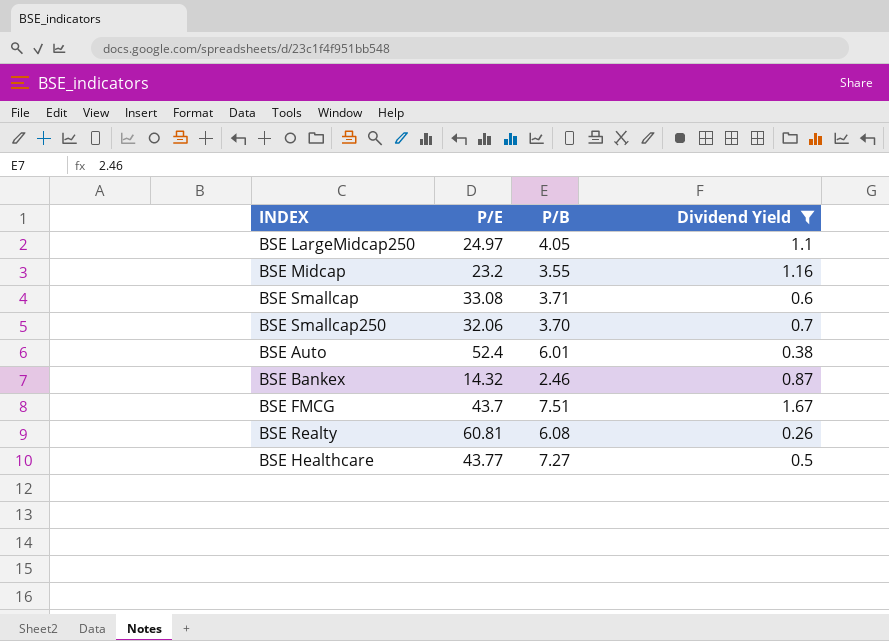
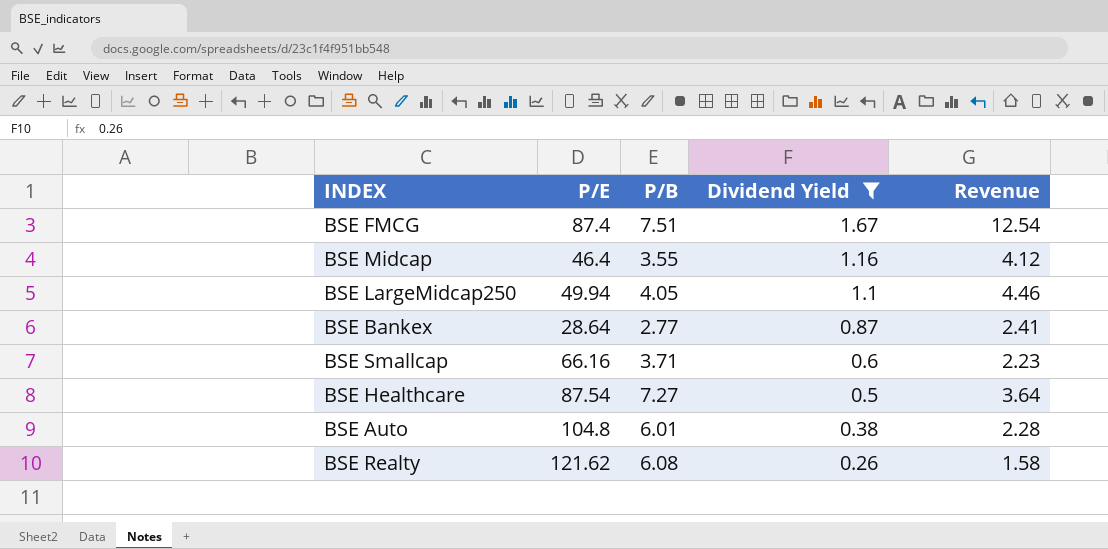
row order: none -> Dividend Yield descending
column Revenue | formula: none -> [P/B] * [Dividend Yield]
row BSE Smallcap250: 32.06 | 3.70 | 0.7 -> none
BSE FMCG | P/E: 43.7 -> 87.4
BSE Midcap | P/E: 23.2 -> 46.4
BSE LargeMidcap250 | P/E: 24.97 -> 49.94
BSE Bankex | P/E: 14.32 -> 28.64
BSE Bankex | P/B: 2.46 -> 2.77
BSE Smallcap | P/E: 33.08 -> 66.16
BSE Healthcare | P/E: 43.77 -> 87.54
BSE Auto | P/E: 52.4 -> 104.8
BSE Realty | P/E: 60.81 -> 121.62

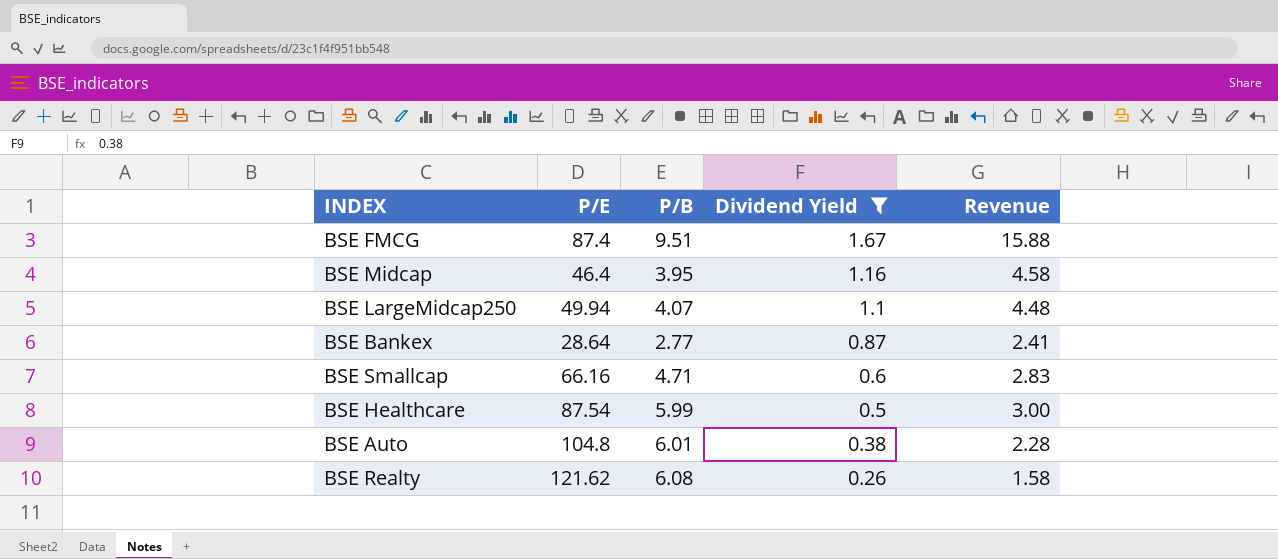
BSE FMCG | P/B: 7.51 -> 9.51
BSE FMCG | Revenue: 12.54 -> 15.88
BSE Midcap | P/B: 3.55 -> 3.95
BSE Midcap | Revenue: 4.12 -> 4.58
BSE LargeMidcap250 | P/B: 4.05 -> 4.07
BSE LargeMidcap250 | Revenue: 4.46 -> 4.48
BSE Smallcap | P/B: 3.71 -> 4.71
BSE Smallcap | Revenue: 2.23 -> 2.83
BSE Healthcare | P/B: 7.27 -> 5.99
BSE Healthcare | Revenue: 3.64 -> 3.00

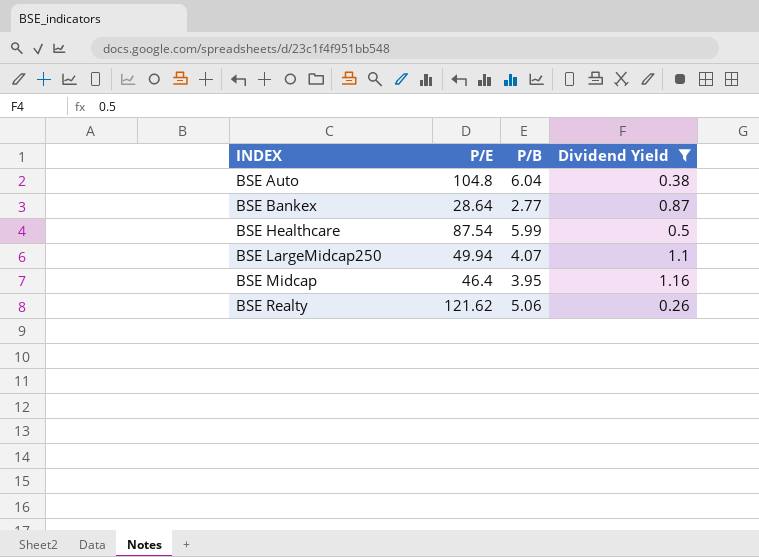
row order: Dividend Yield descending -> INDEX ascending
column Revenue | formula: [P/B] * [Dividend Yield] -> none
row BSE FMCG: 87.4 | 9.51 | 1.67 | 15.88 -> none
row BSE Smallcap: 66.16 | 4.71 | 0.6 | 2.83 -> none
BSE Auto | P/B: 6.01 -> 6.04
BSE Realty | P/B: 6.08 -> 5.06

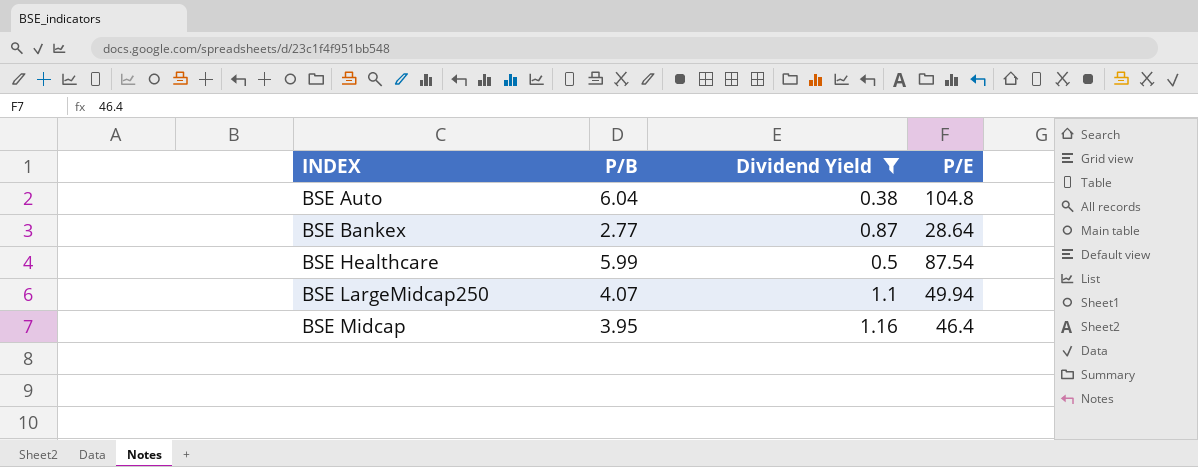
column P/E | position: 2 -> 4
row BSE Realty: 121.62 | 5.06 | 0.26 -> none

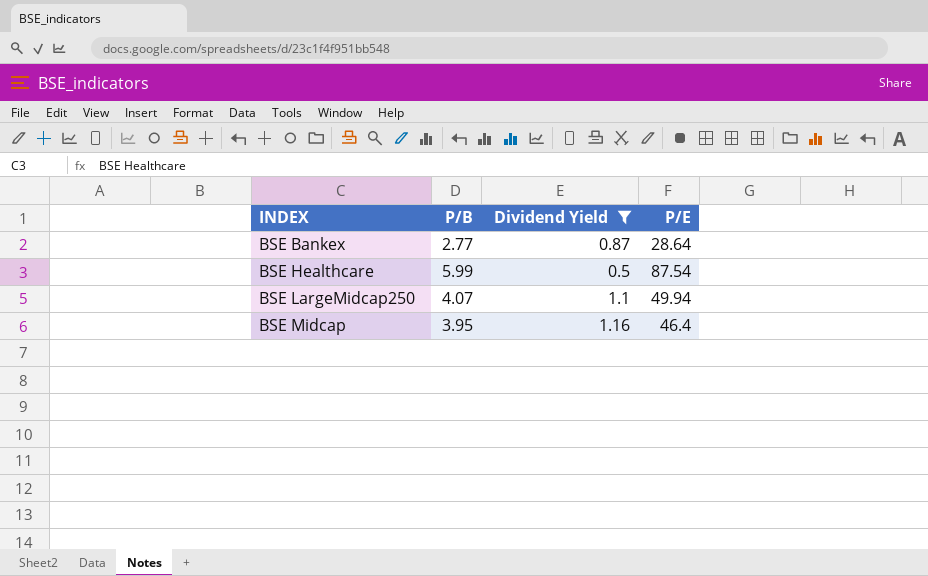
row BSE Auto: 6.04 | 0.38 | 104.8 -> none

